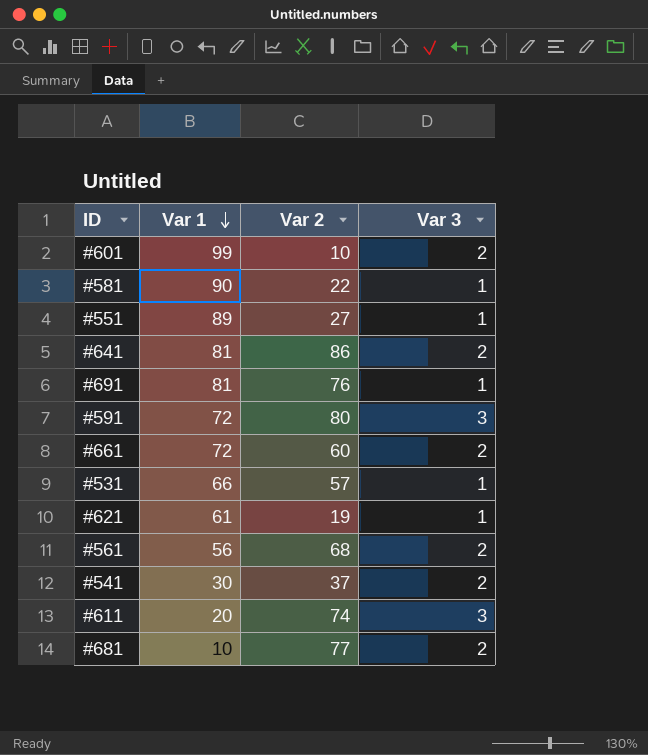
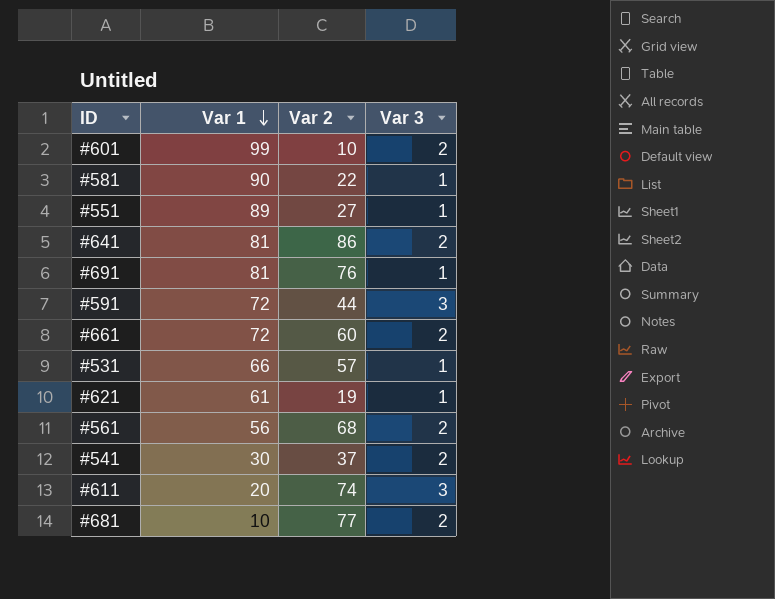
#591 | Var 2: 80 -> 44

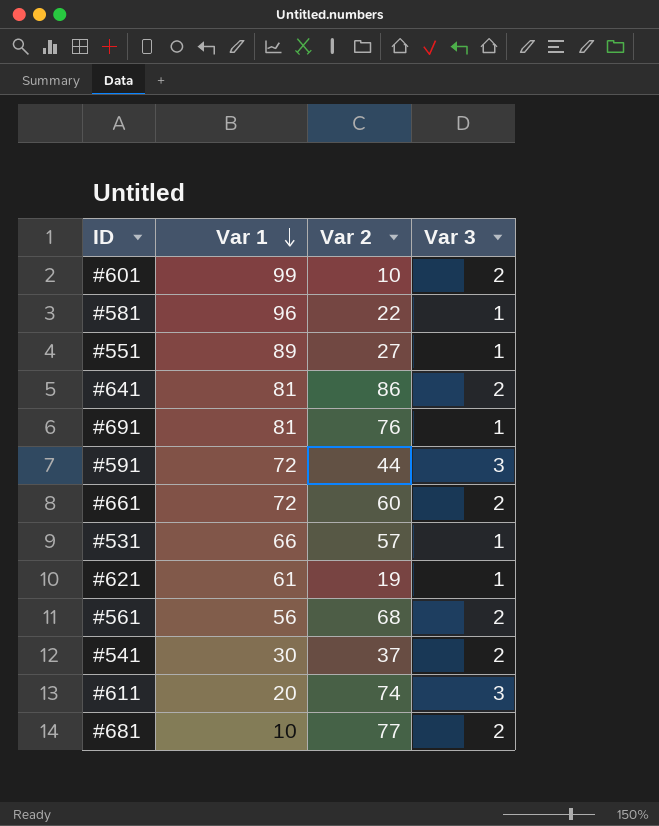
#581 | Var 1: 90 -> 96

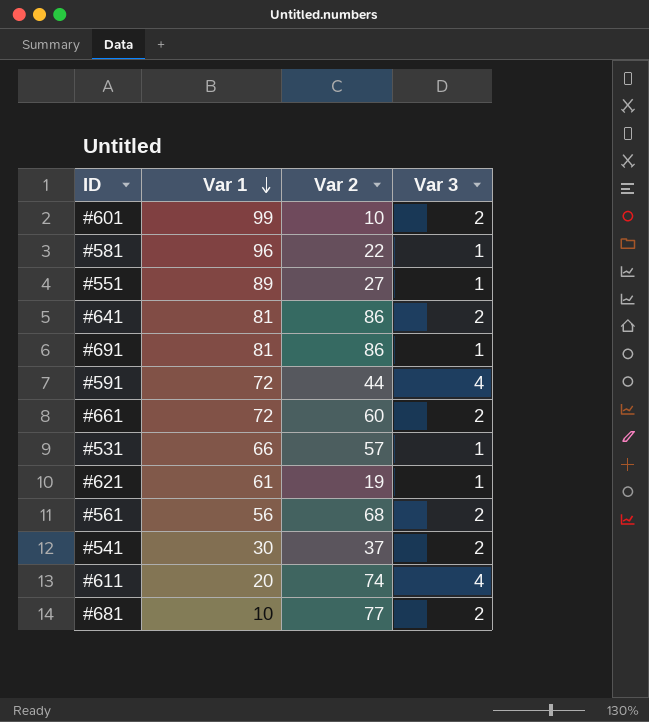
#691 | Var 2: 76 -> 86
#591 | Var 3: 3 -> 4
#611 | Var 3: 3 -> 4

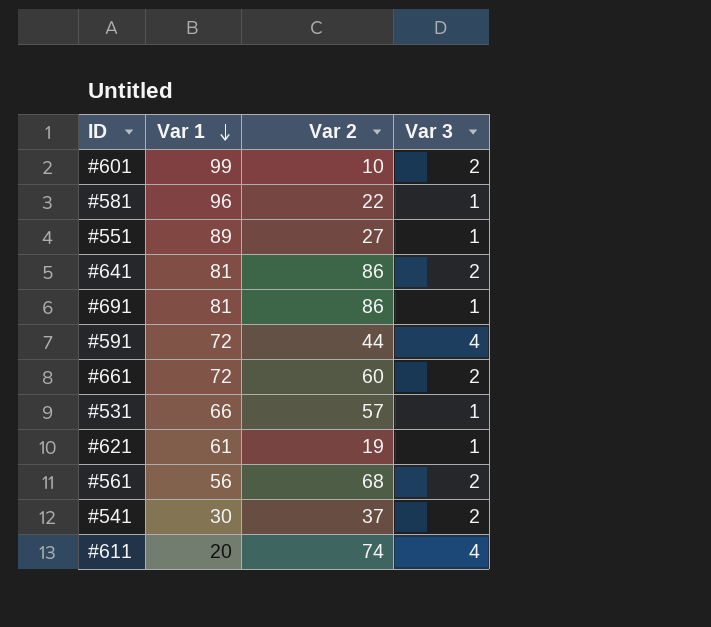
row #681: 10 | 77 | 2 -> none

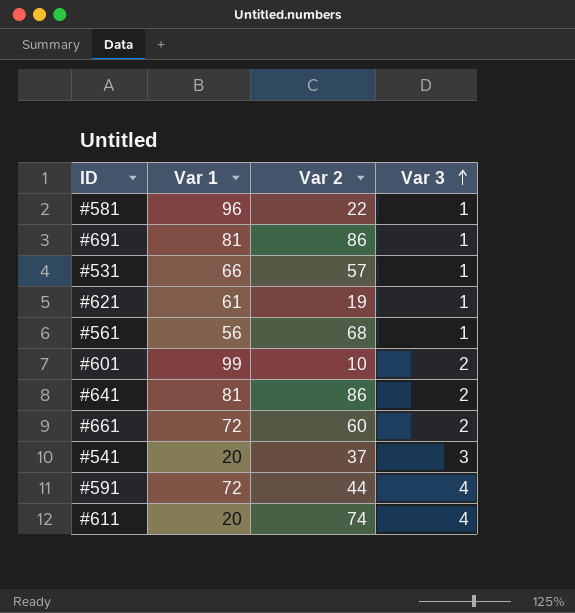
row order: Var 1 descending -> Var 3 ascending
row #551: 89 | 27 | 1 -> none
#561 | Var 3: 2 -> 1
#541 | Var 1: 30 -> 20
#541 | Var 3: 2 -> 3

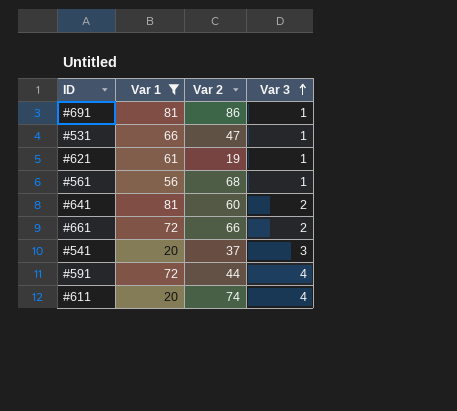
filter: none -> Var 1 <= 81
#531 | Var 2: 57 -> 47
#641 | Var 2: 86 -> 60
#661 | Var 2: 60 -> 66

